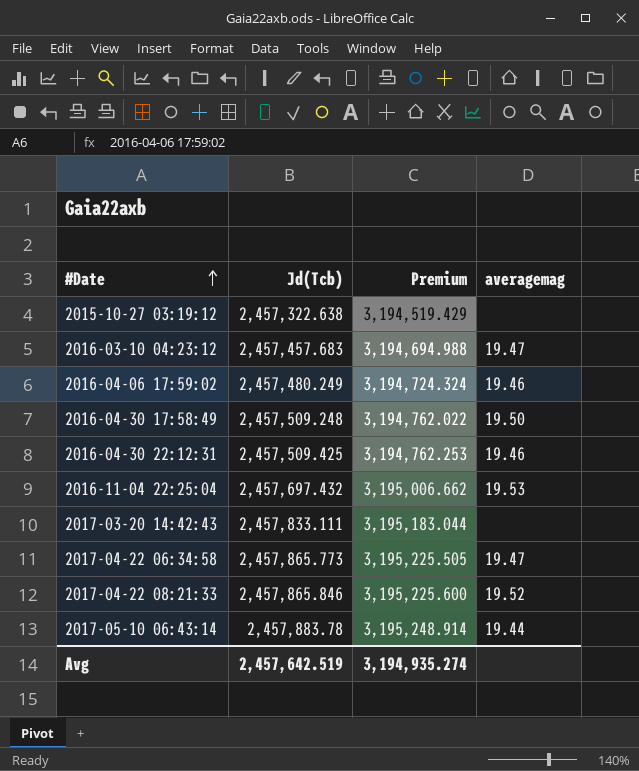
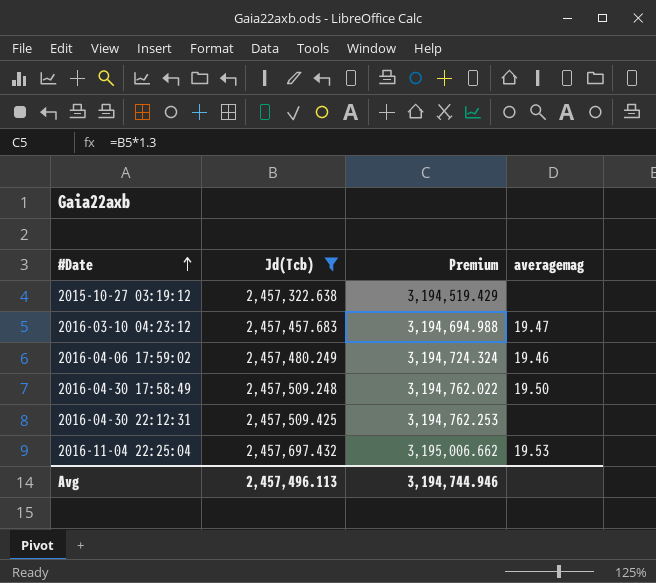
filter: none -> Jd(Tcb) <= 2,457,697.432
2016-04-30 22:12:31 | averagemag: 19.46 -> none
Avg | Jd(Tcb): 2,457,642.519 -> 2,457,496.113
Avg | Premium: 3,194,935.274 -> 3,194,744.946

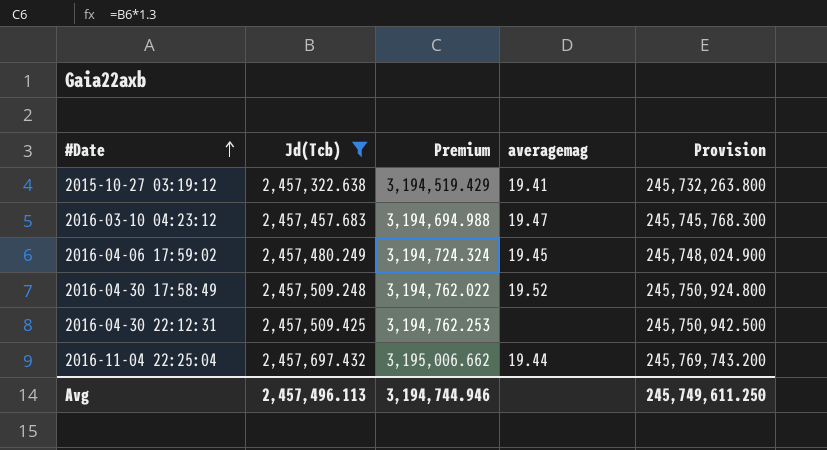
column Provision | formula: none -> [Jd(Tcb)] * 100
2015-10-27 03:19:12 | averagemag: none -> 19.41
2016-04-06 17:59:02 | averagemag: 19.46 -> 19.45
2016-04-30 17:58:49 | averagemag: 19.50 -> 19.52
2016-11-04 22:25:04 | averagemag: 19.53 -> 19.44

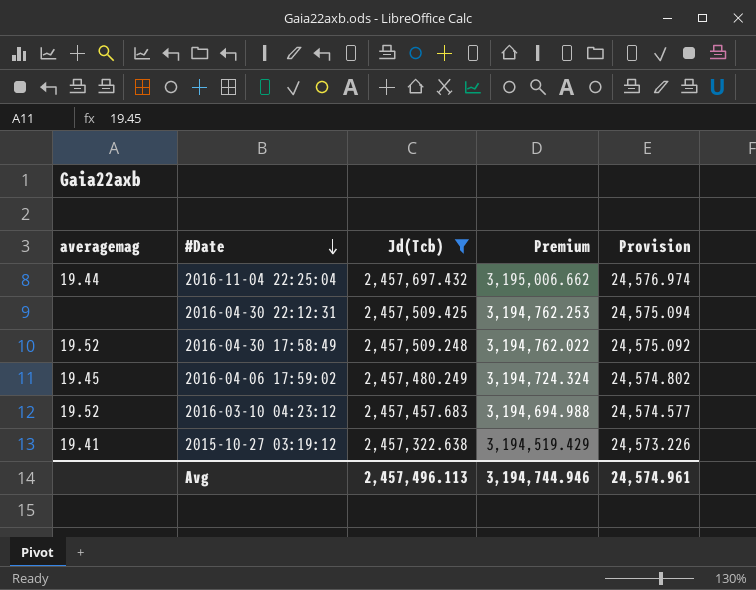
row order: #Date ascending -> #Date descending
column averagemag | position: 4 -> 1
column Provision | formula: [Jd(Tcb)] * 100 -> [Jd(Tcb)] * 0.01
2016-03-10 04:23:12 | averagemag: 19.47 -> 19.52
Avg | Provision: 245,749,611.250 -> 24,574.961

